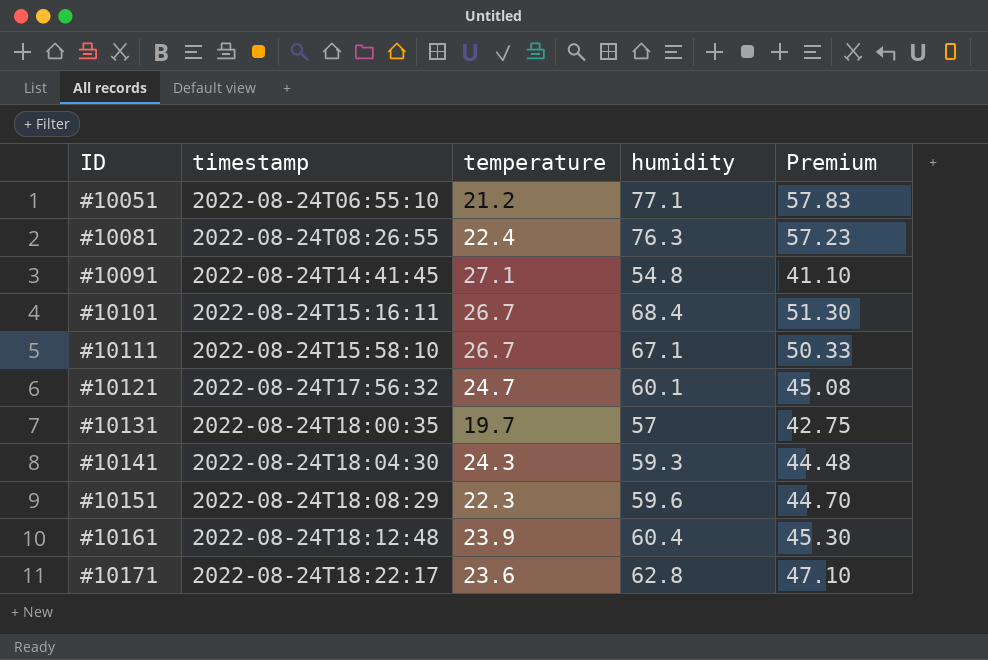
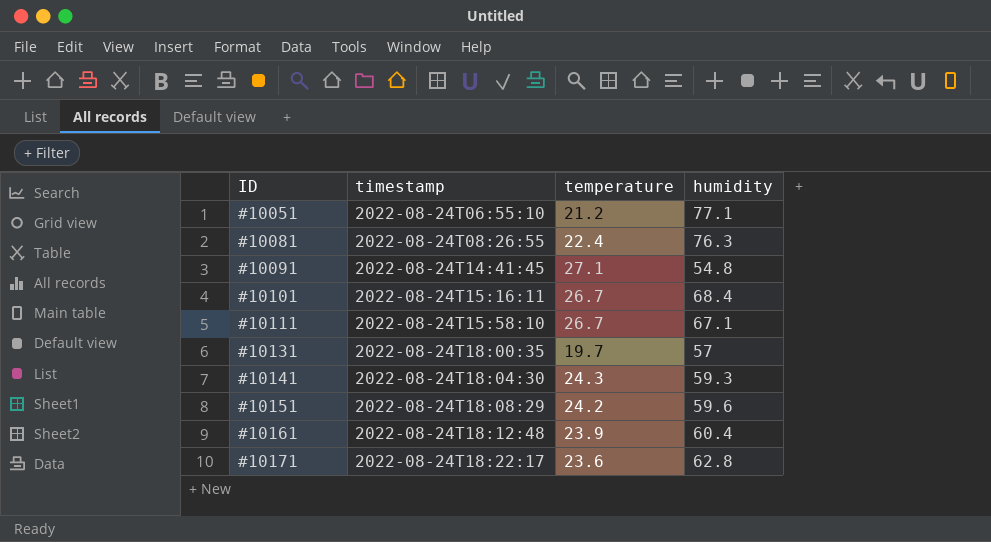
column Premium | formula: [humidity] * 0.75 -> none
row #10121: 2022-08-24T17:56:32 | 24.7 | 60.1 | 45.08 -> none
#10151 | temperature: 22.3 -> 24.2

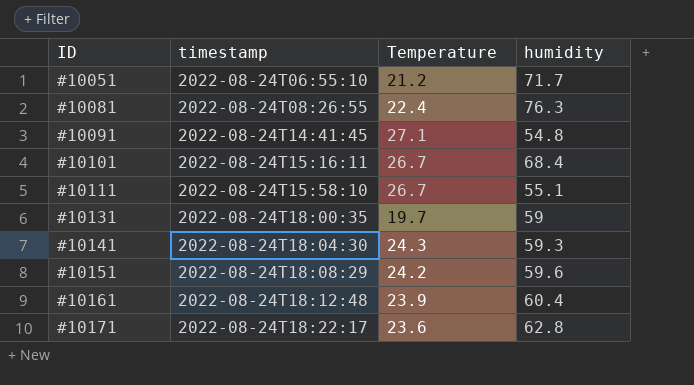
column name: temperature -> Temperature
#10051 | humidity: 77.1 -> 71.7
#10111 | humidity: 67.1 -> 55.1
#10131 | humidity: 57 -> 59

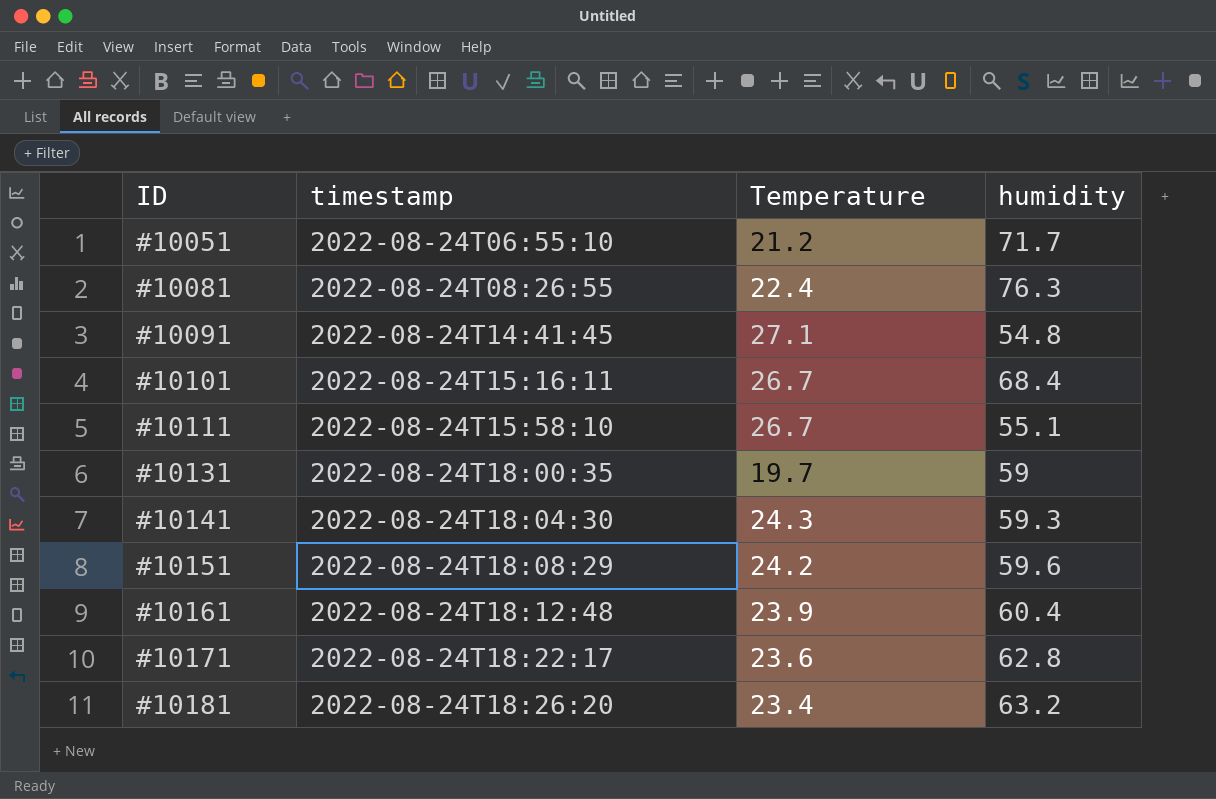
row #10181: none -> 2022-08-24T18:26:20 | 23.4 | 63.2

